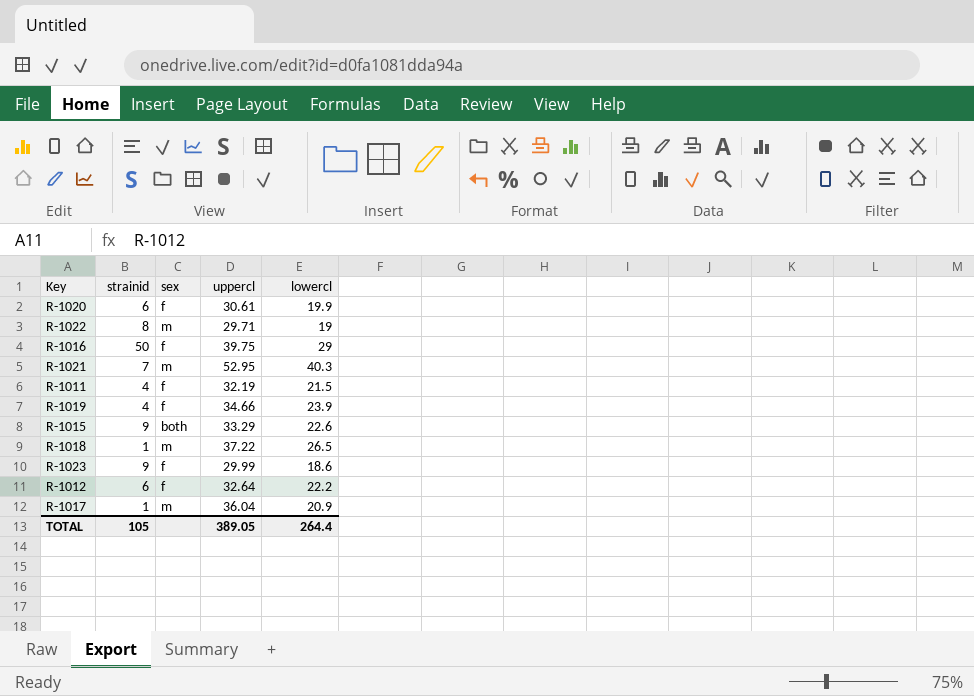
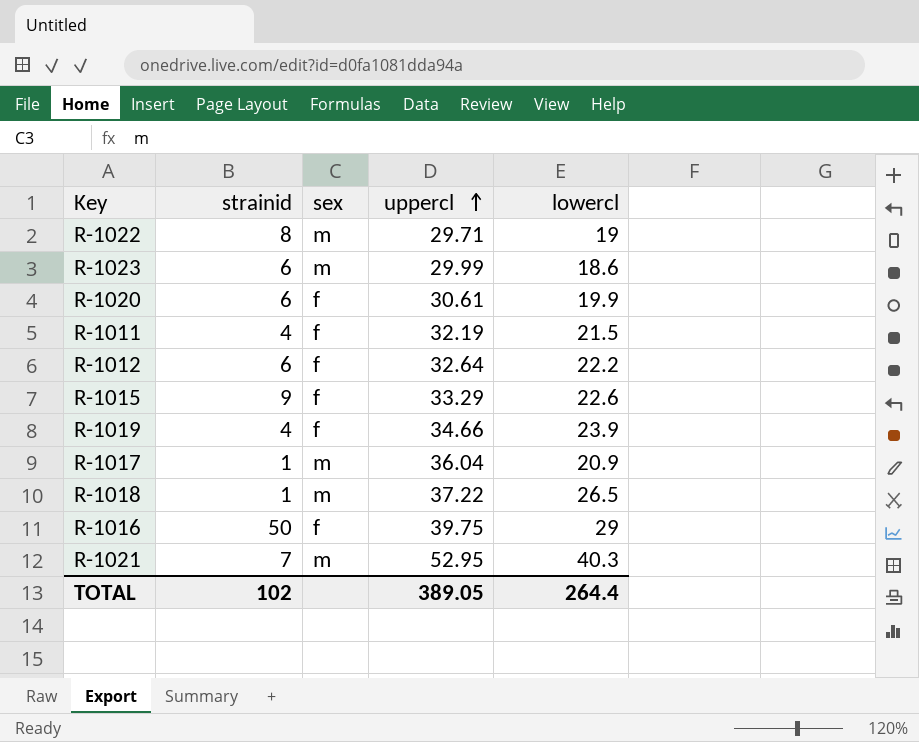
row order: none -> uppercl ascending
R-1023 | strainid: 9 -> 6
R-1023 | sex: f -> m
R-1015 | sex: both -> f
TOTAL | strainid: 105 -> 102

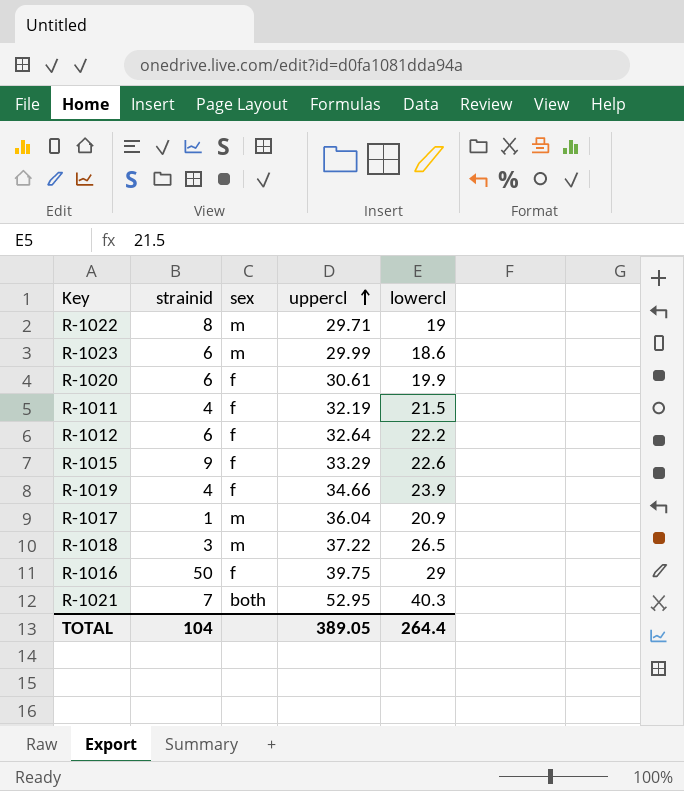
R-1018 | strainid: 1 -> 3
R-1021 | sex: m -> both
TOTAL | strainid: 102 -> 104

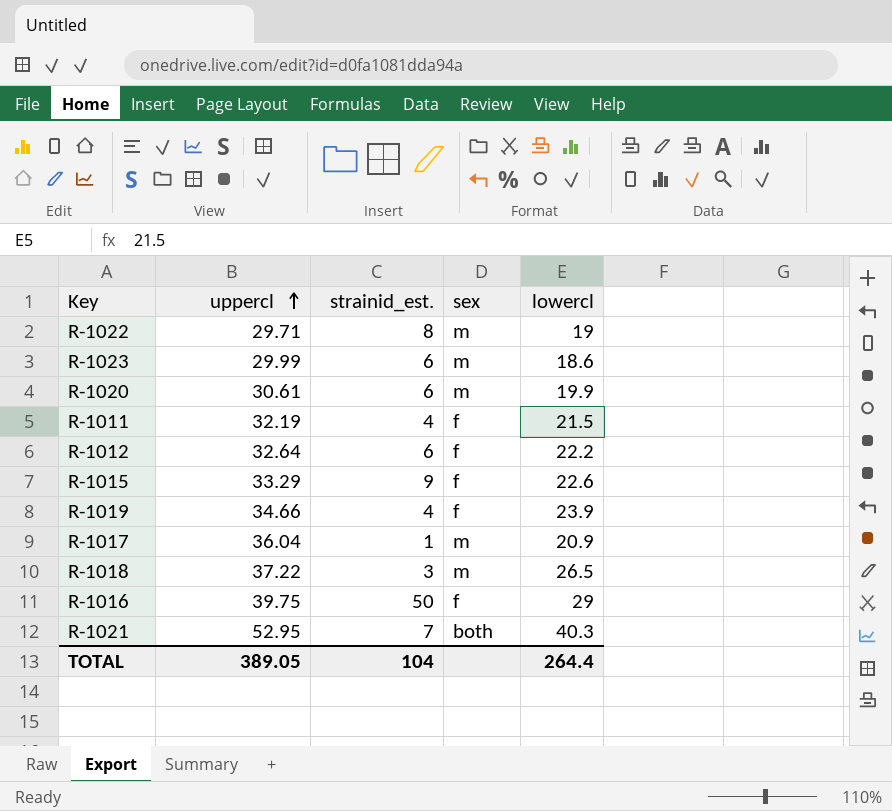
column uppercl | position: 4 -> 2
column name: strainid -> strainid_est.
R-1020 | sex: f -> m

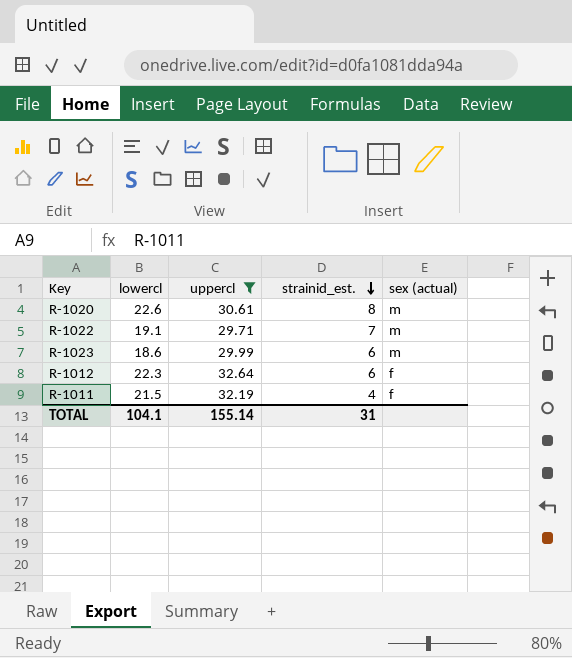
filter: none -> uppercl <= 32.64
row order: uppercl ascending -> strainid_est. descending
column lowercl | position: 5 -> 2
column name: sex -> sex (actual)
R-1020 | lowercl: 19.9 -> 22.6
R-1020 | strainid_est.: 6 -> 8
R-1022 | lowercl: 19 -> 19.1
R-1022 | strainid_est.: 8 -> 7
R-1012 | lowercl: 22.2 -> 22.3
TOTAL | lowercl: 264.4 -> 104.1
TOTAL | uppercl: 389.05 -> 155.14
TOTAL | strainid_est.: 104 -> 31

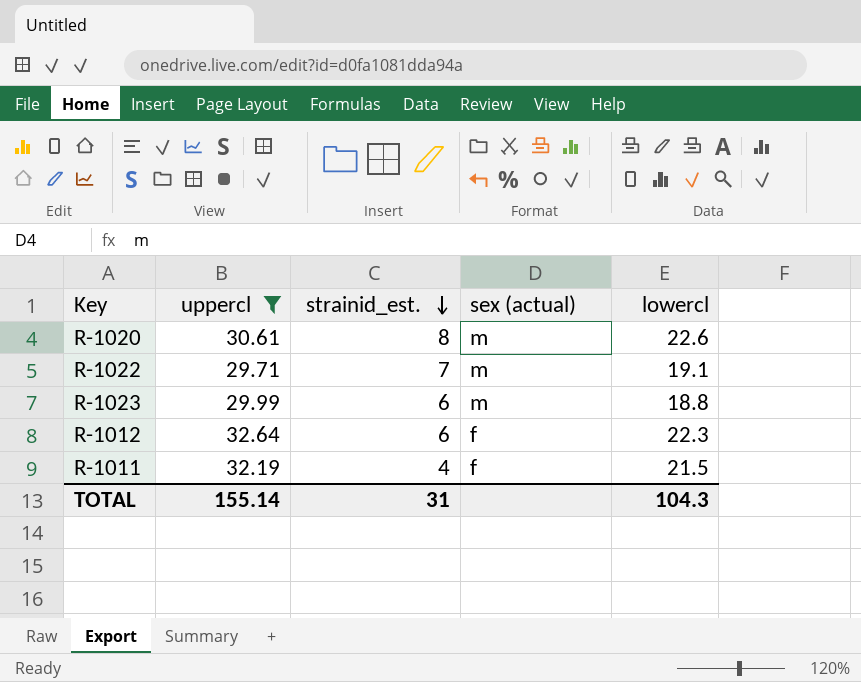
column lowercl | position: 2 -> 5
R-1023 | lowercl: 18.6 -> 18.8
TOTAL | lowercl: 104.1 -> 104.3

